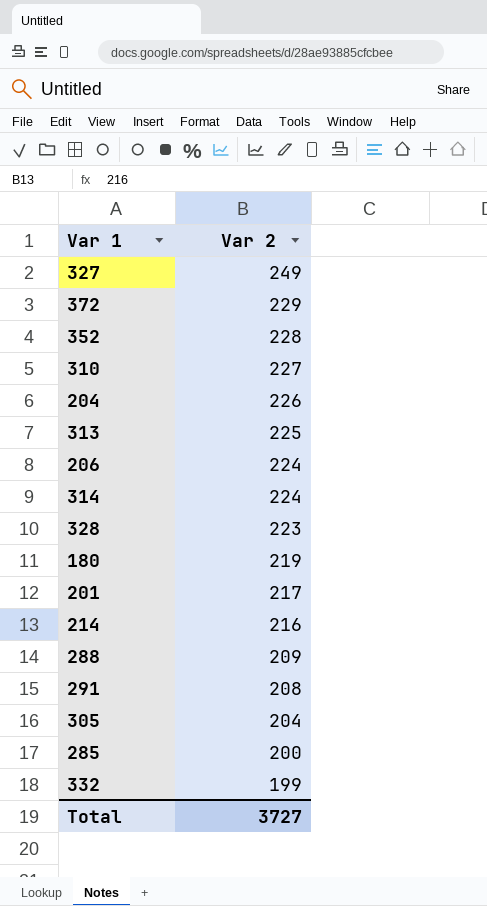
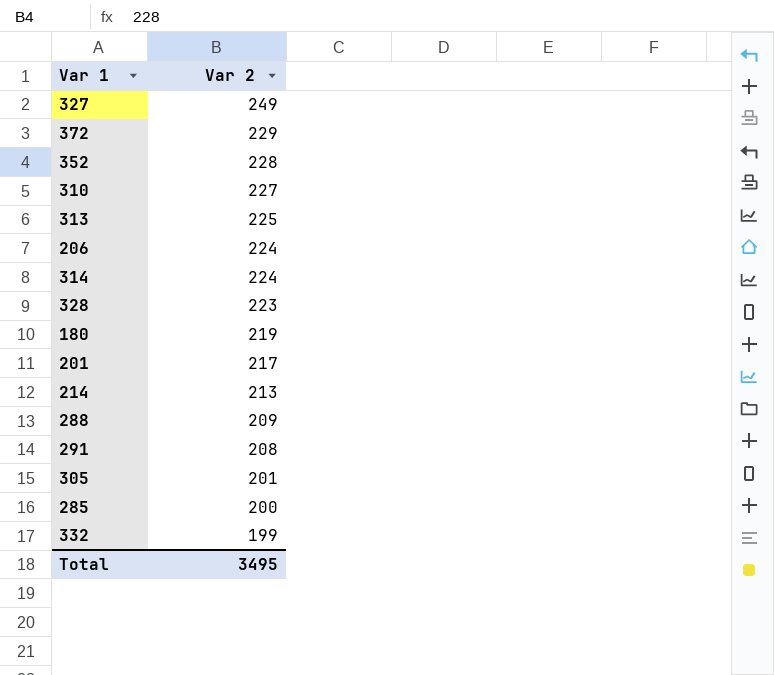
row 204: 226 -> none
214 | Var 2: 216 -> 213
305 | Var 2: 204 -> 201
Total | Var 2: 3727 -> 3495

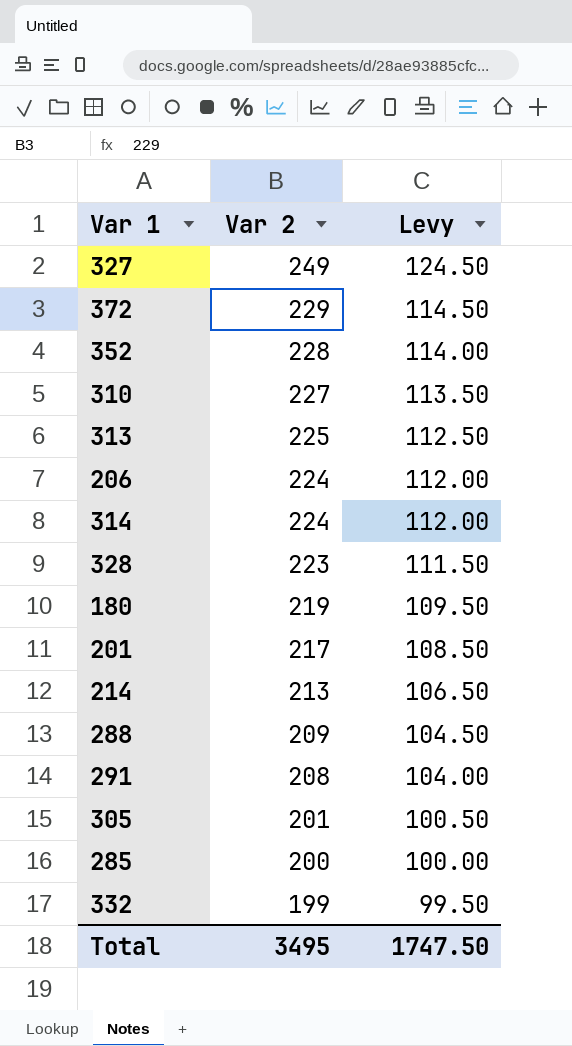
column Levy | formula: none -> [Var 2] * 0.5

